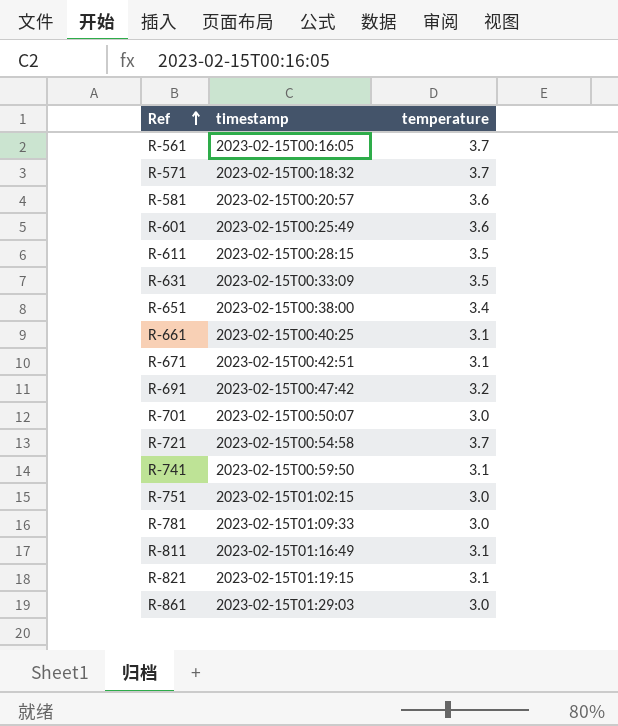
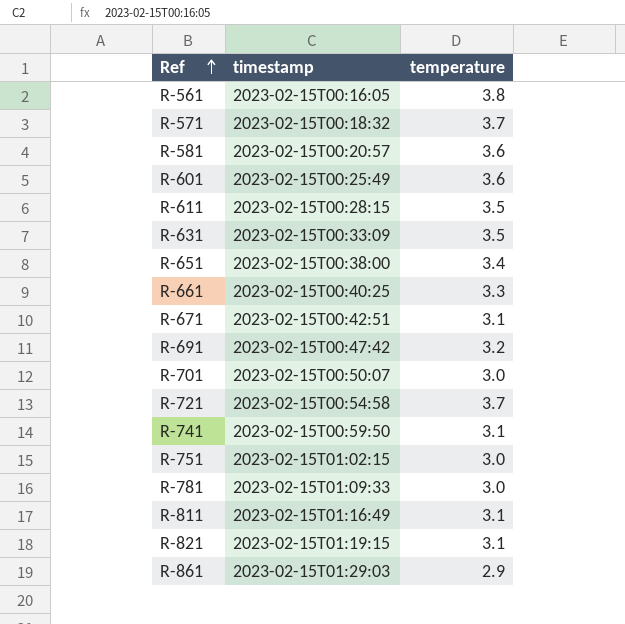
R-561 | temperature: 3.7 -> 3.8
R-661 | temperature: 3.1 -> 3.3
R-861 | temperature: 3.0 -> 2.9

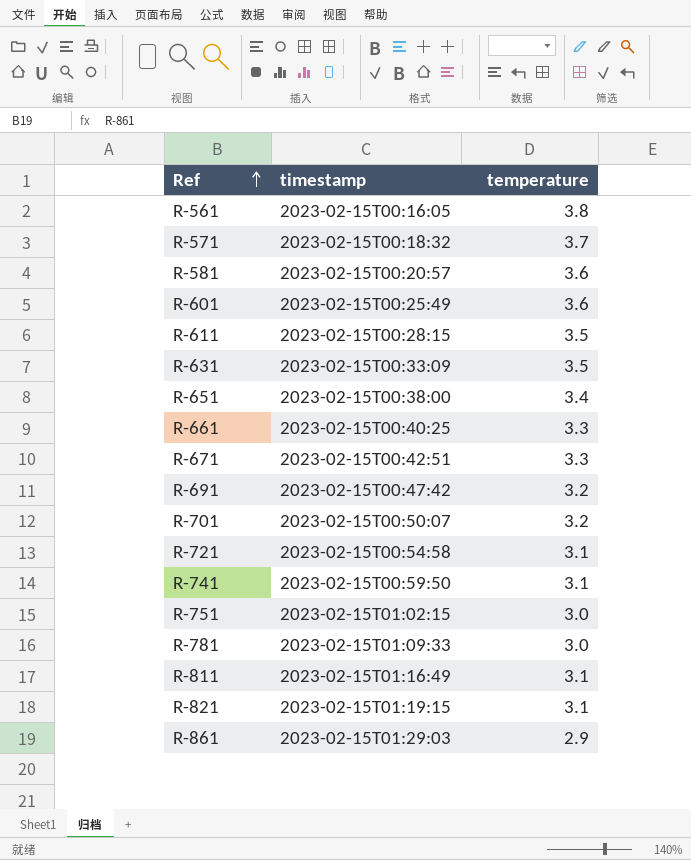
R-671 | temperature: 3.1 -> 3.3
R-701 | temperature: 3.0 -> 3.2
R-721 | temperature: 3.7 -> 3.1

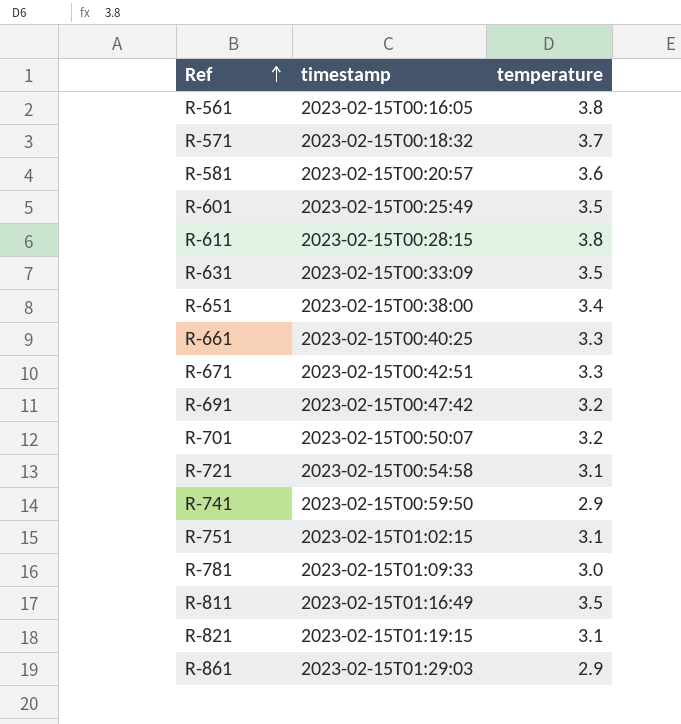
R-601 | temperature: 3.6 -> 3.5
R-611 | temperature: 3.5 -> 3.8
R-741 | temperature: 3.1 -> 2.9
R-751 | temperature: 3.0 -> 3.1
R-811 | temperature: 3.1 -> 3.5

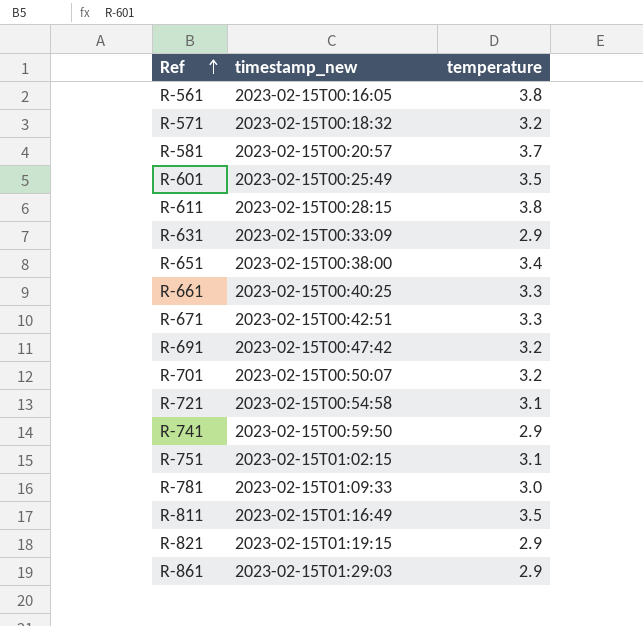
column name: timestamp -> timestamp_new
R-571 | temperature: 3.7 -> 3.2
R-581 | temperature: 3.6 -> 3.7
R-631 | temperature: 3.5 -> 2.9
R-821 | temperature: 3.1 -> 2.9

